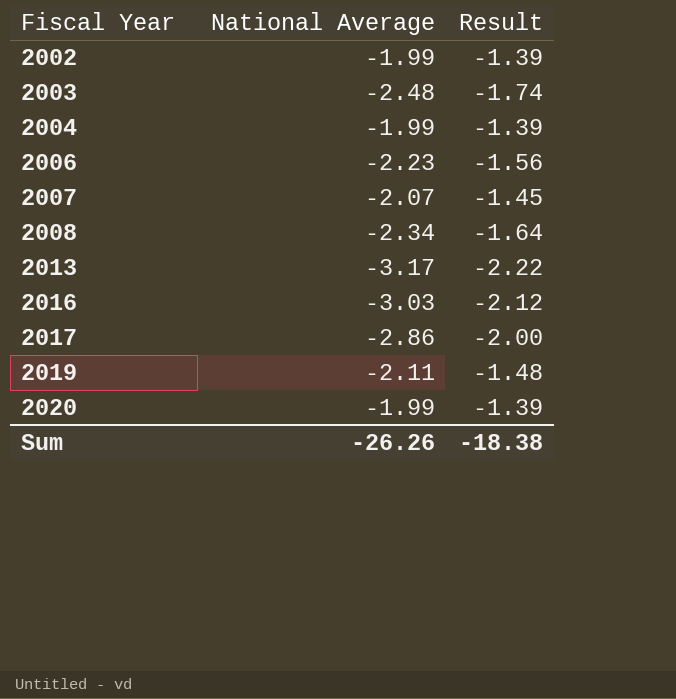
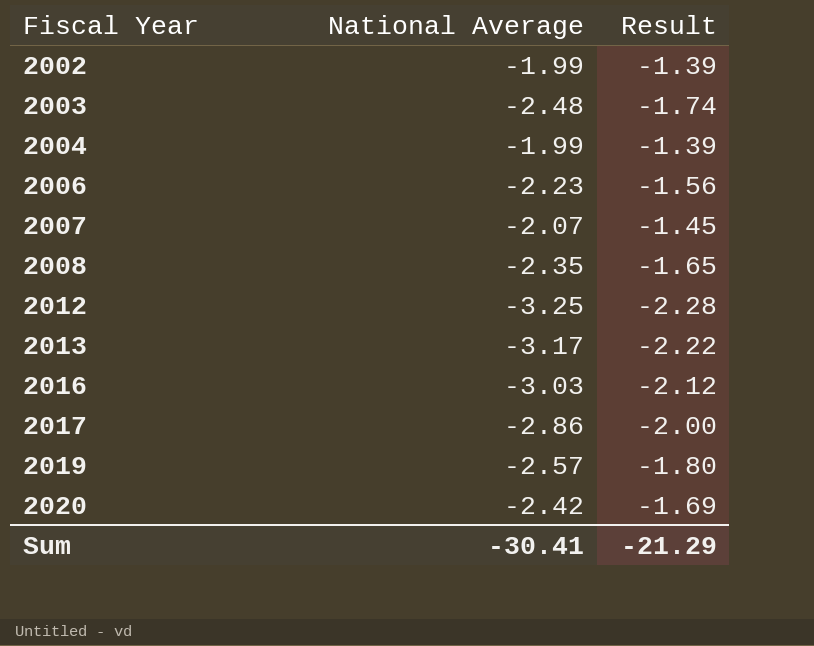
2008 | National Average: -2.34 -> -2.35
2008 | Result: -1.64 -> -1.65
row 2012: none -> -3.25 | -2.28
2019 | National Average: -2.11 -> -2.57
2019 | Result: -1.48 -> -1.80
2020 | National Average: -1.99 -> -2.42
2020 | Result: -1.39 -> -1.69
Sum | National Average: -26.26 -> -30.41
Sum | Result: -18.38 -> -21.29

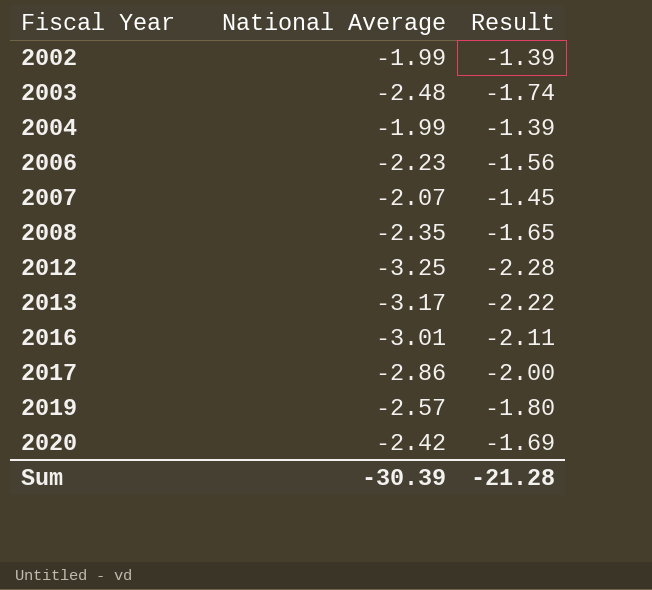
2016 | National Average: -3.03 -> -3.01
2016 | Result: -2.12 -> -2.11
Sum | National Average: -30.41 -> -30.39
Sum | Result: -21.29 -> -21.28

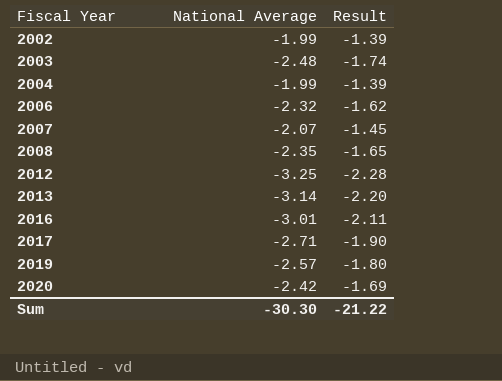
2006 | National Average: -2.23 -> -2.32
2006 | Result: -1.56 -> -1.62
2013 | National Average: -3.17 -> -3.14
2013 | Result: -2.22 -> -2.20
2017 | National Average: -2.86 -> -2.71
2017 | Result: -2.00 -> -1.90
Sum | National Average: -30.39 -> -30.30
Sum | Result: -21.28 -> -21.22

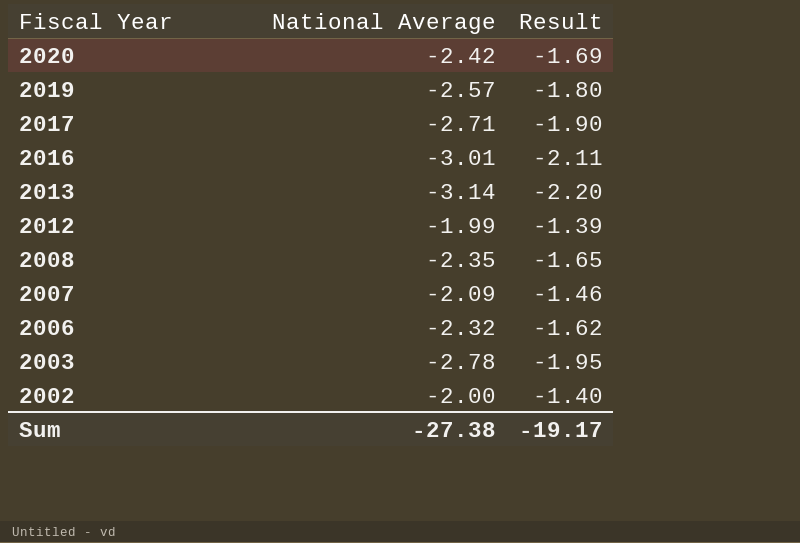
row order: Fiscal Year ascending -> Fiscal Year descending
row 2004: -1.99 | -1.39 -> none
2012 | National Average: -3.25 -> -1.99
2012 | Result: -2.28 -> -1.39
2007 | National Average: -2.07 -> -2.09
2007 | Result: -1.45 -> -1.46
2003 | National Average: -2.48 -> -2.78
2003 | Result: -1.74 -> -1.95
2002 | National Average: -1.99 -> -2.00
2002 | Result: -1.39 -> -1.40
Sum | National Average: -30.30 -> -27.38
Sum | Result: -21.22 -> -19.17

